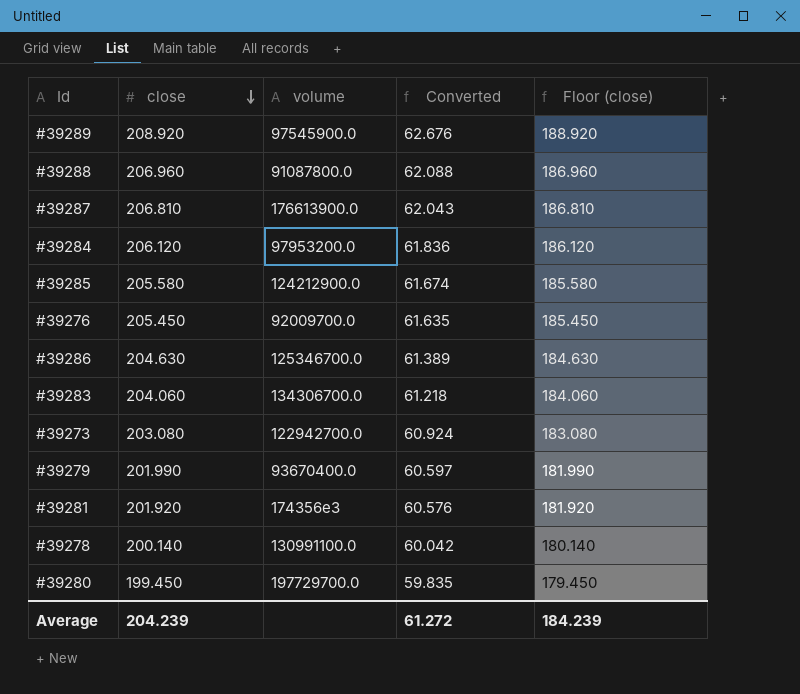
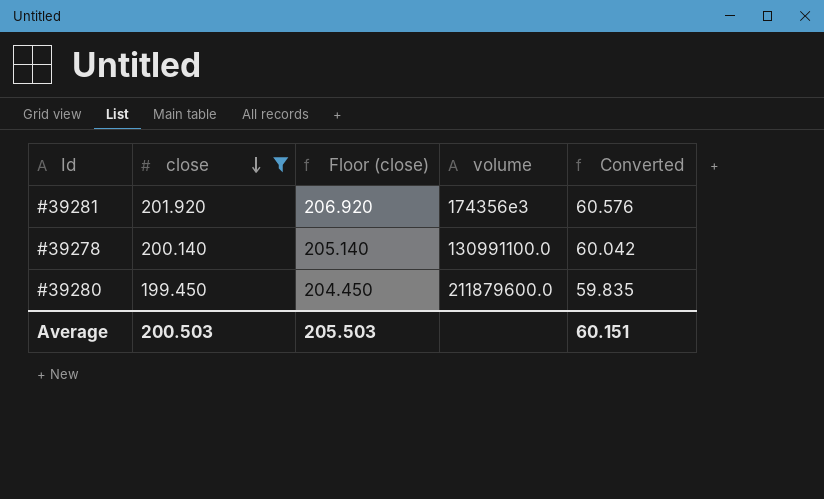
filter: none -> close <= 201.920
column Floor (close) | formula: [close] - 20 -> [close] + 5
column Floor (close) | position: 5 -> 3
#39280 | volume: 197729700.0 -> 211879600.0
Average | close: 204.239 -> 200.503
Average | Floor (close): 184.239 -> 205.503
Average | Converted: 61.272 -> 60.151

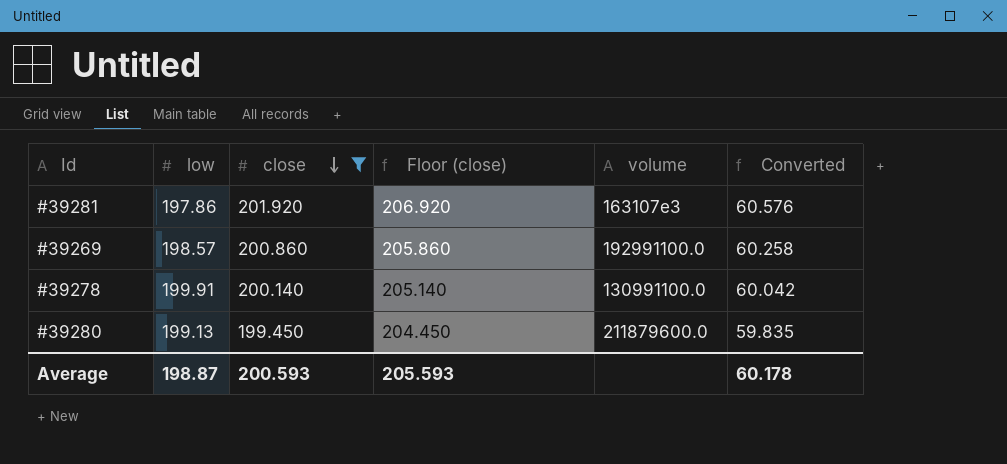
column low | position: none -> 2
#39281 | volume: 174356e3 -> 163107e3
row #39269: none -> 198.57 | 200.860 | 205.860 | 192991100.0 | 60.258
Average | close: 200.503 -> 200.593
Average | Floor (close): 205.503 -> 205.593
Average | Converted: 60.151 -> 60.178

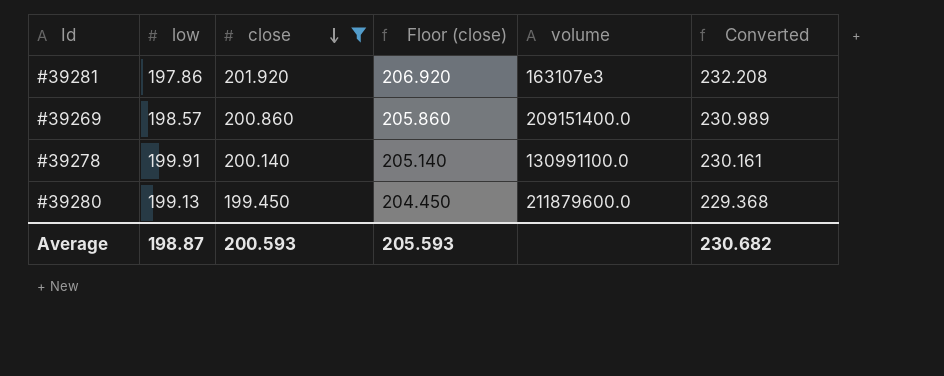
column Converted | formula: [close] * 0.3 -> [close] * 1.15
#39269 | volume: 192991100.0 -> 209151400.0
Average | Converted: 60.178 -> 230.682

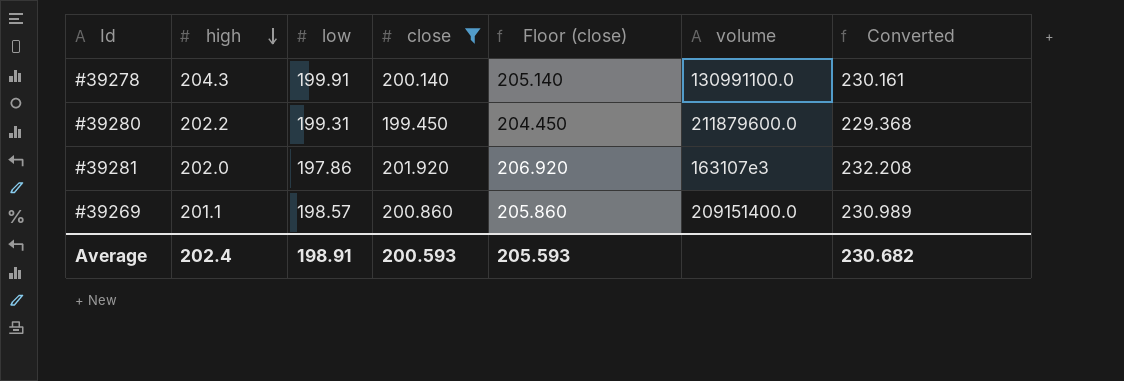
row order: close descending -> high descending
column high | position: none -> 2
#39280 | low: 199.13 -> 199.31
Average | low: 198.87 -> 198.91

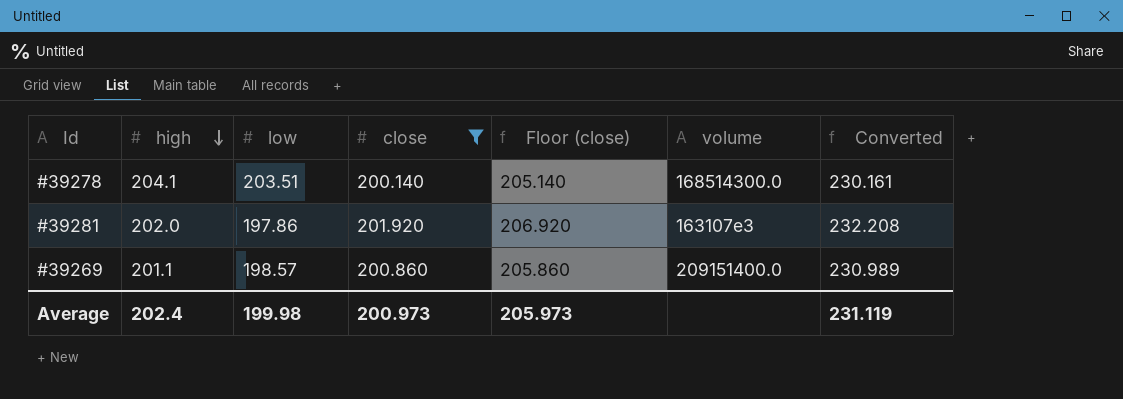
row #39280: 202.2 | 199.31 | 199.450 | 204.450 | 211879600.0 | 229.368 -> none
#39278 | high: 204.3 -> 204.1
#39278 | low: 199.91 -> 203.51
#39278 | volume: 130991100.0 -> 168514300.0
Average | low: 198.91 -> 199.98
Average | close: 200.593 -> 200.973
Average | Floor (close): 205.593 -> 205.973
Average | Converted: 230.682 -> 231.119

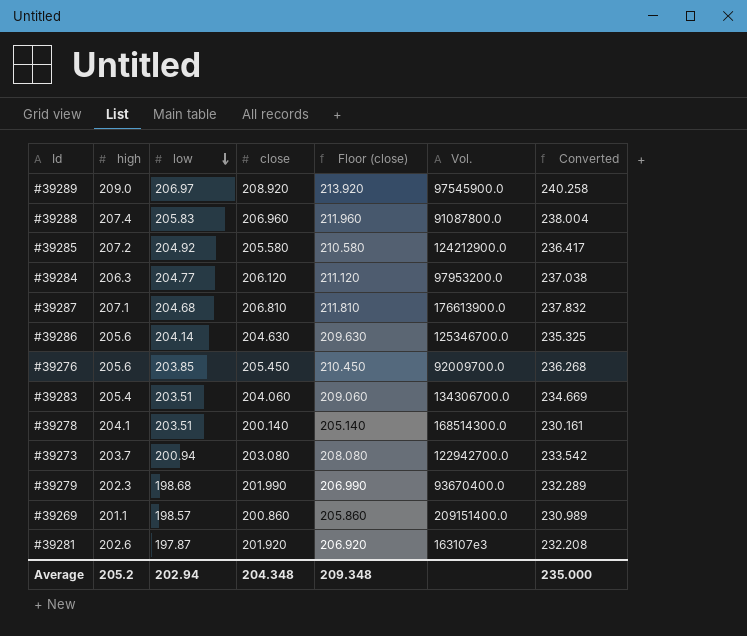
filter: close <= 201.920 -> none
row order: high descending -> low descending
column name: volume -> Vol.
#39281 | high: 202.0 -> 202.6
#39281 | low: 197.86 -> 197.87
Average | high: 202.4 -> 205.2
Average | low: 199.98 -> 202.94
Average | close: 200.973 -> 204.348
Average | Floor (close): 205.973 -> 209.348
Average | Converted: 231.119 -> 235.000

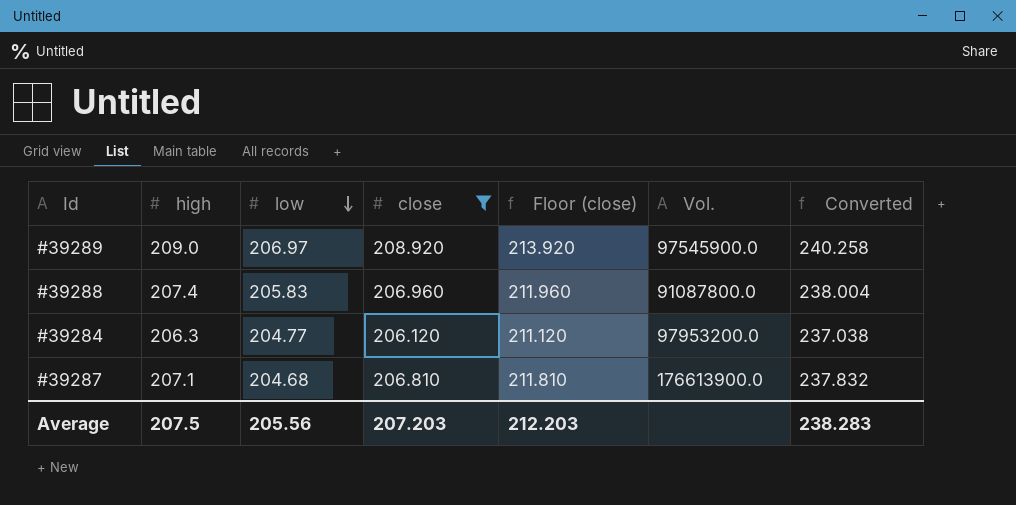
filter: none -> close >= 206.120
Average | high: 205.2 -> 207.5
Average | low: 202.94 -> 205.56
Average | close: 204.348 -> 207.203
Average | Floor (close): 209.348 -> 212.203
Average | Converted: 235.000 -> 238.283

